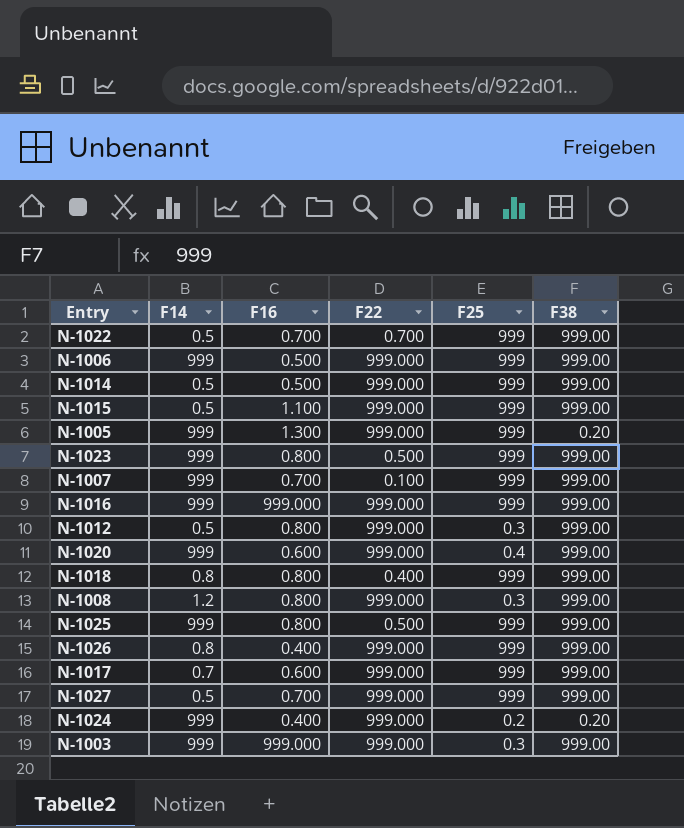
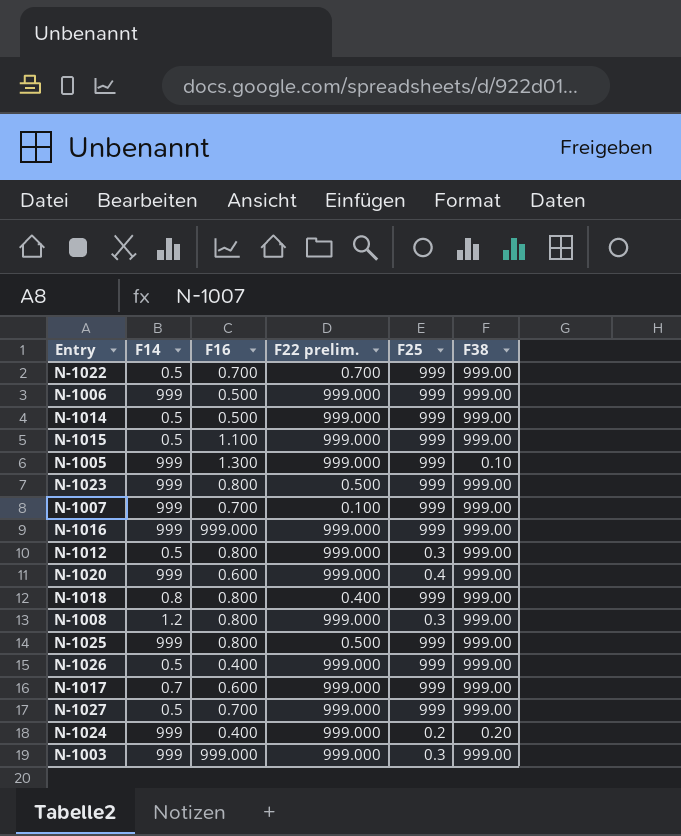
column name: F22 -> F22 prelim.
N-1005 | F38: 0.20 -> 0.10
N-1026 | F14: 0.8 -> 0.5

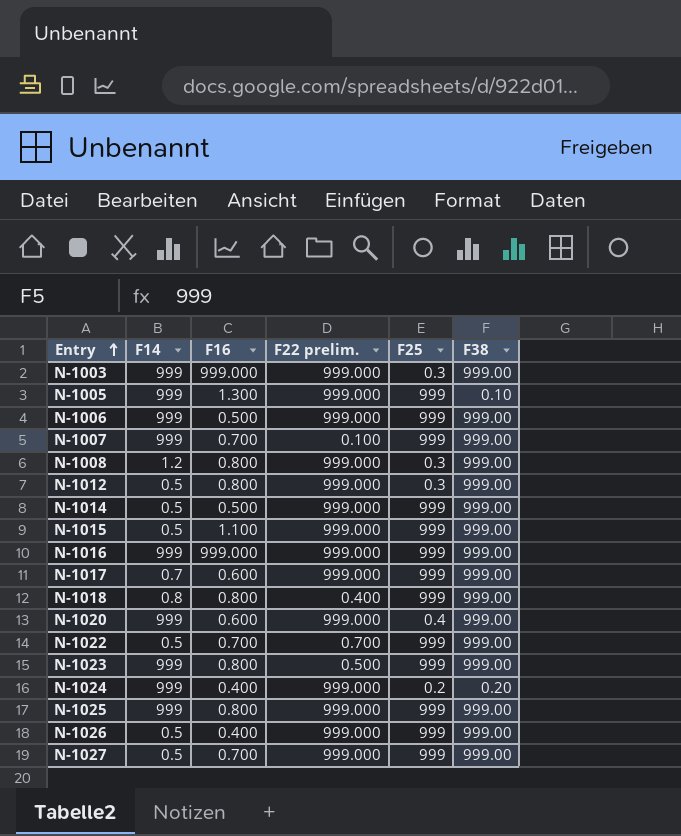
row order: none -> Entry ascending
N-1025 | F22 prelim.: 0.500 -> 999.000

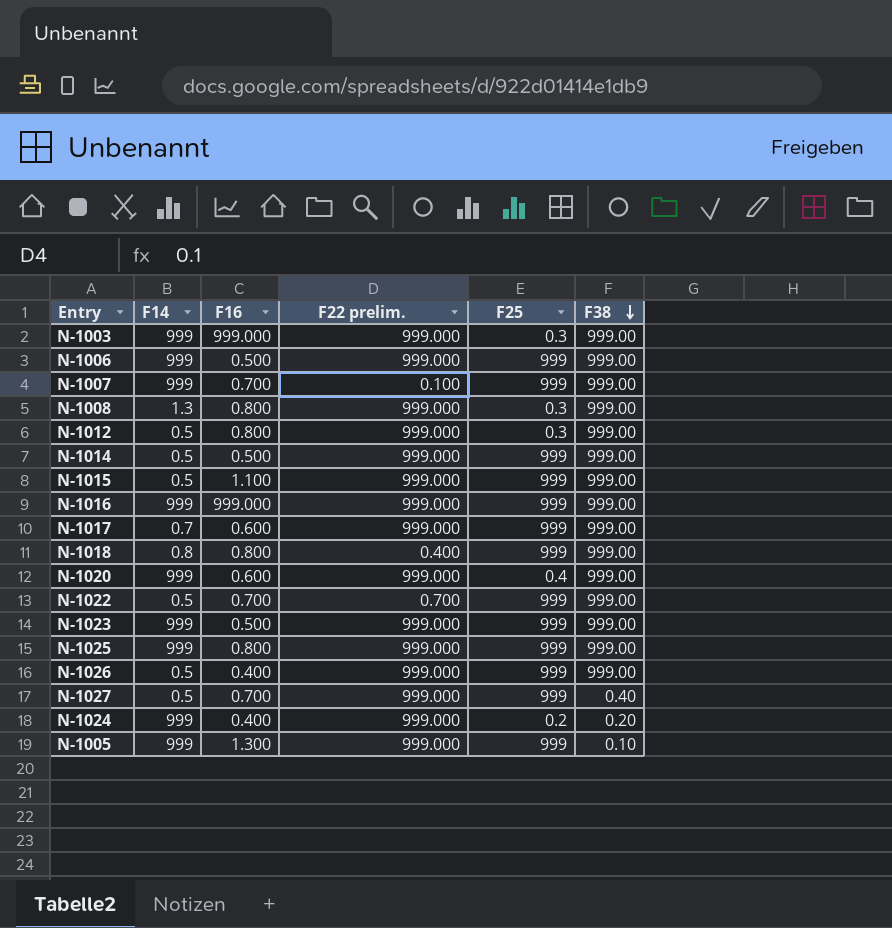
row order: Entry ascending -> F38 descending
N-1008 | F14: 1.2 -> 1.3
N-1023 | F16: 0.800 -> 0.500
N-1023 | F22 prelim.: 0.500 -> 999.000
N-1027 | F38: 999.00 -> 0.40

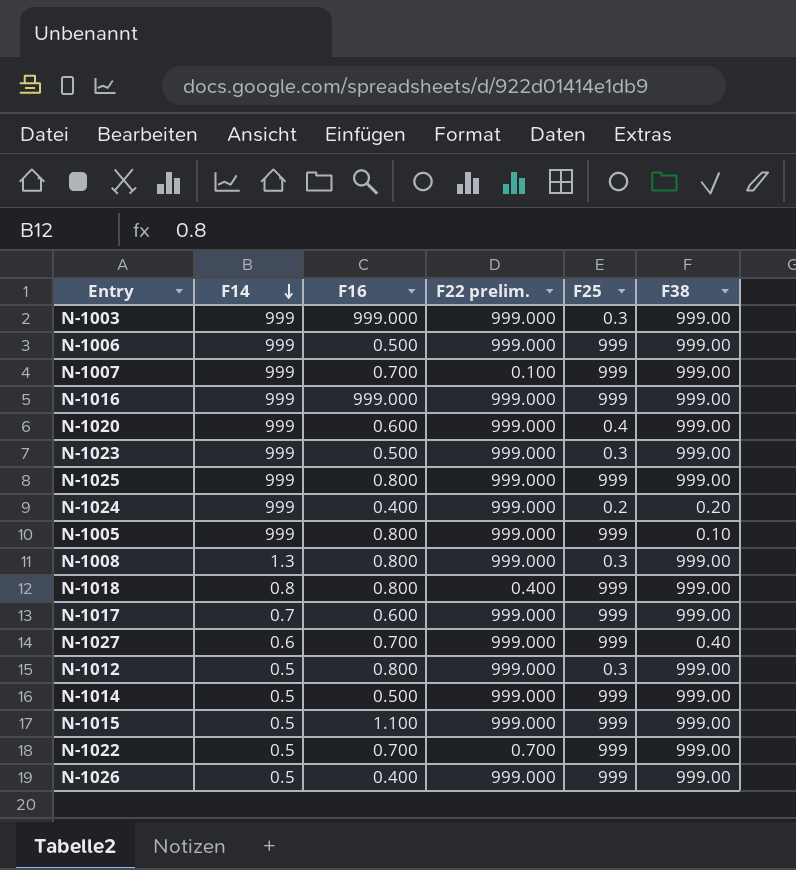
row order: F38 descending -> F14 descending
N-1023 | F25: 999 -> 0.3
N-1005 | F16: 1.300 -> 0.800
N-1027 | F14: 0.5 -> 0.6

